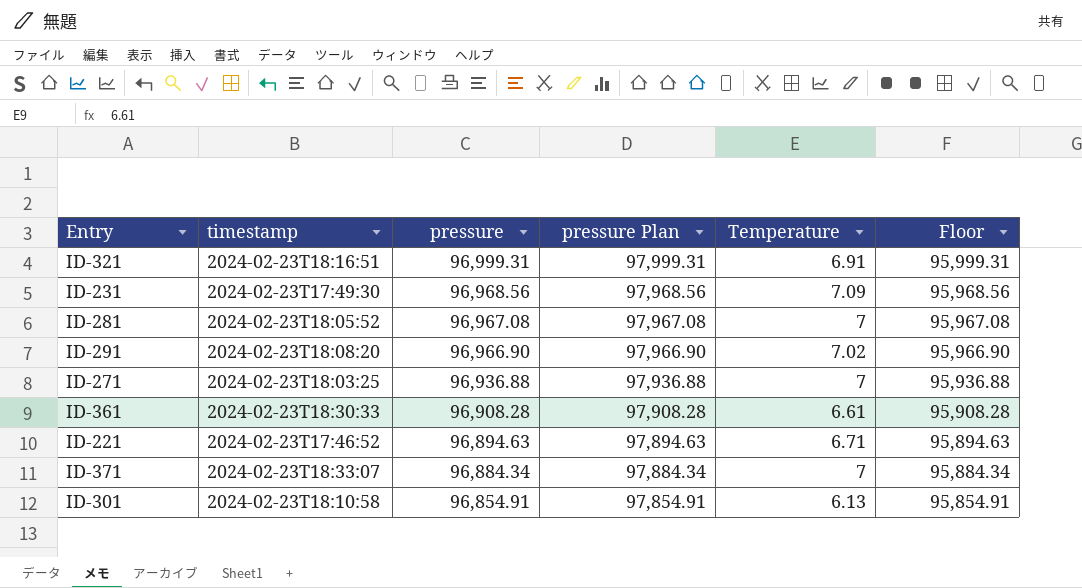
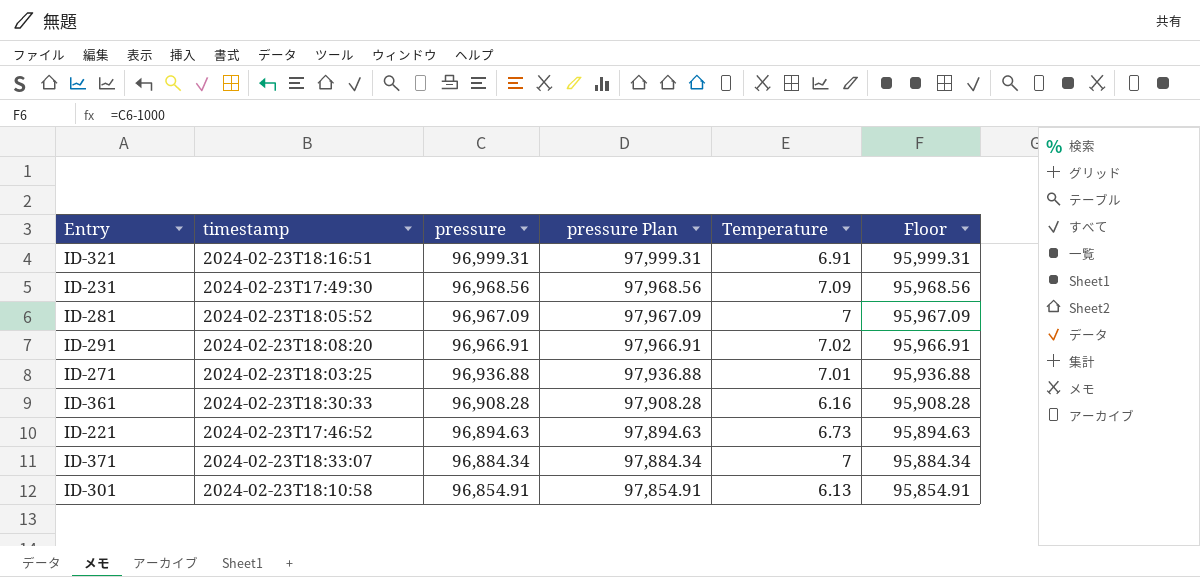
ID-281 | pressure: 96,967.08 -> 96,967.09
ID-281 | pressure Plan: 97,967.08 -> 97,967.09
ID-281 | Floor: 95,967.08 -> 95,967.09
ID-291 | pressure: 96,966.90 -> 96,966.91
ID-291 | pressure Plan: 97,966.90 -> 97,966.91
ID-291 | Floor: 95,966.90 -> 95,966.91
ID-271 | Temperature: 7 -> 7.01
ID-361 | Temperature: 6.61 -> 6.16
ID-221 | Temperature: 6.71 -> 6.73

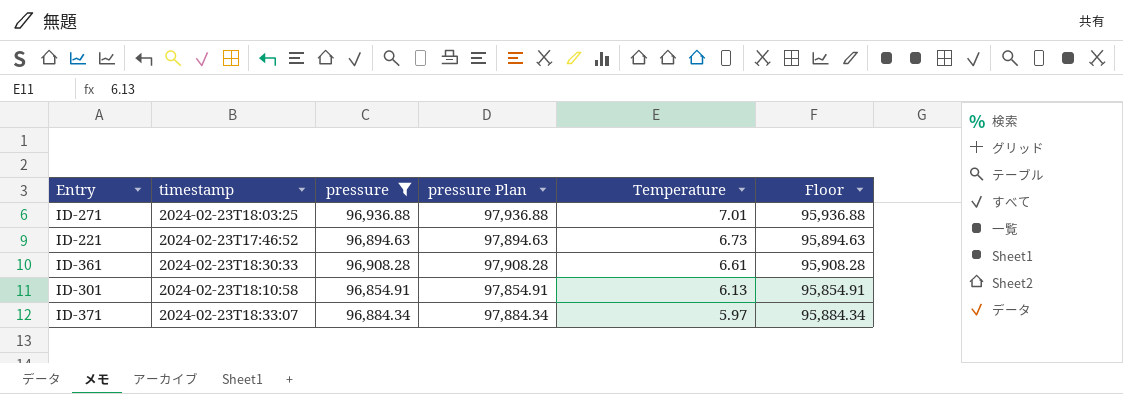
filter: none -> pressure <= 96,936.88
row order: pressure descending -> Temperature descending
ID-361 | Temperature: 6.16 -> 6.61
ID-371 | Temperature: 7 -> 5.97

